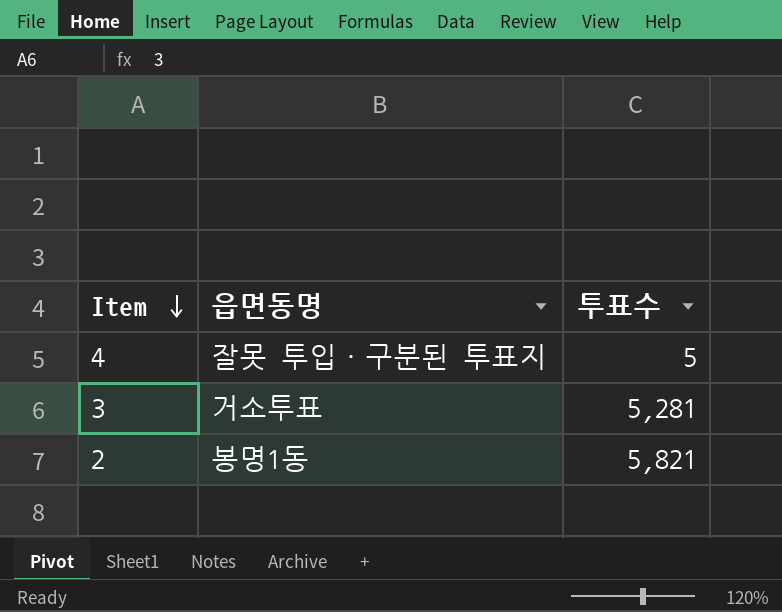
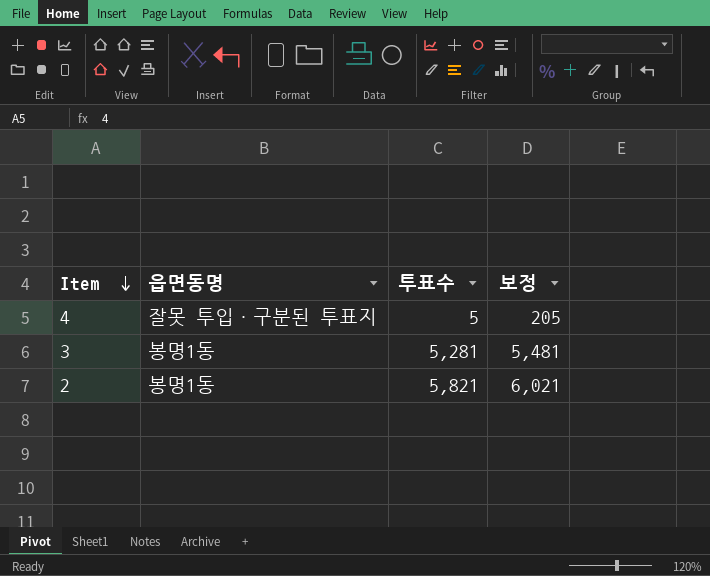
column 보정 | formula: none -> [투표수] + 200
3 | 읍면동명: 거소투표 -> 봉명1동

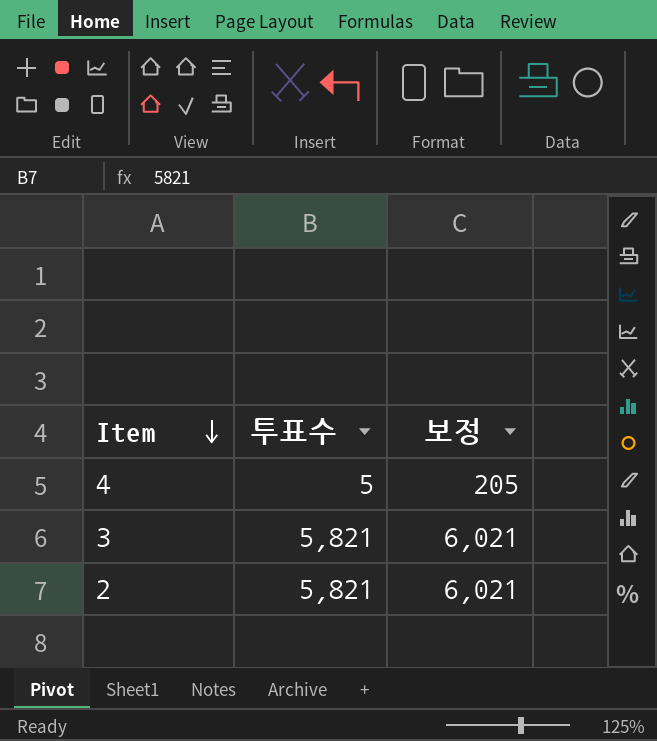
column 읍면동명 | position: 2 -> none
3 | 투표수: 5,281 -> 5,821
3 | 보정: 5,481 -> 6,021

